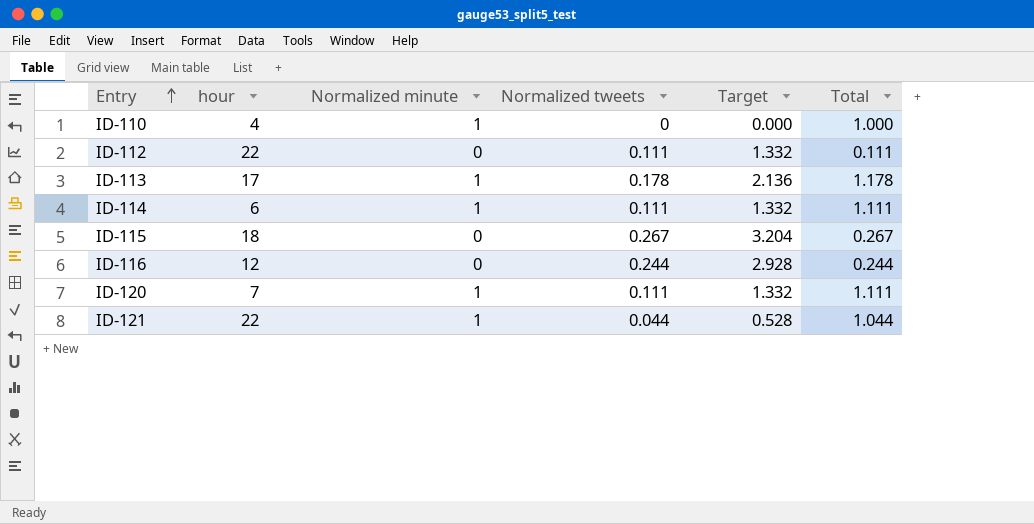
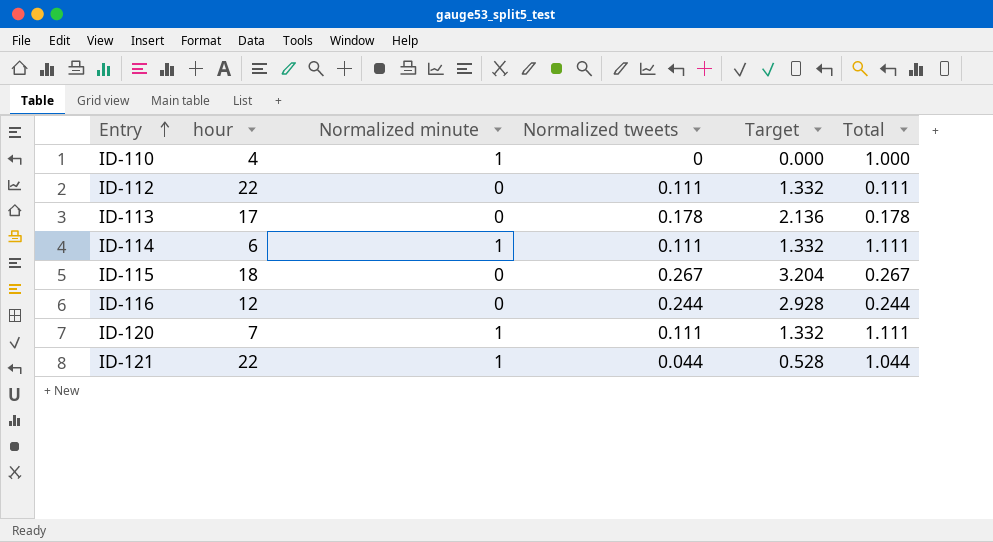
ID-113 | Normalized minute: 1 -> 0
ID-113 | Total: 1.178 -> 0.178

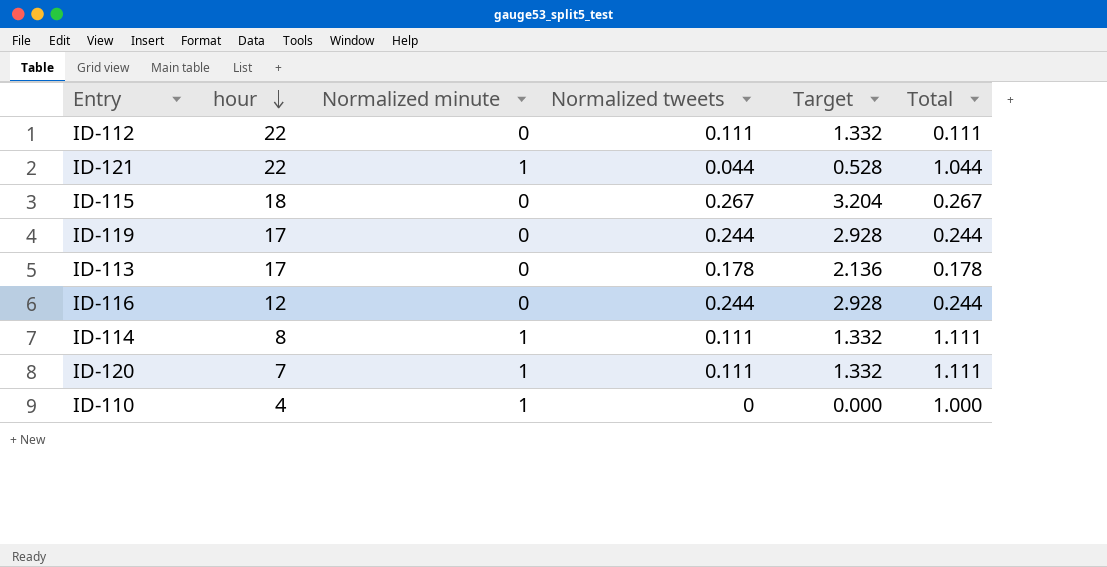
row order: Entry ascending -> hour descending
row ID-119: none -> 17 | 0 | 0.244 | 2.928 | 0.244
ID-114 | hour: 6 -> 8

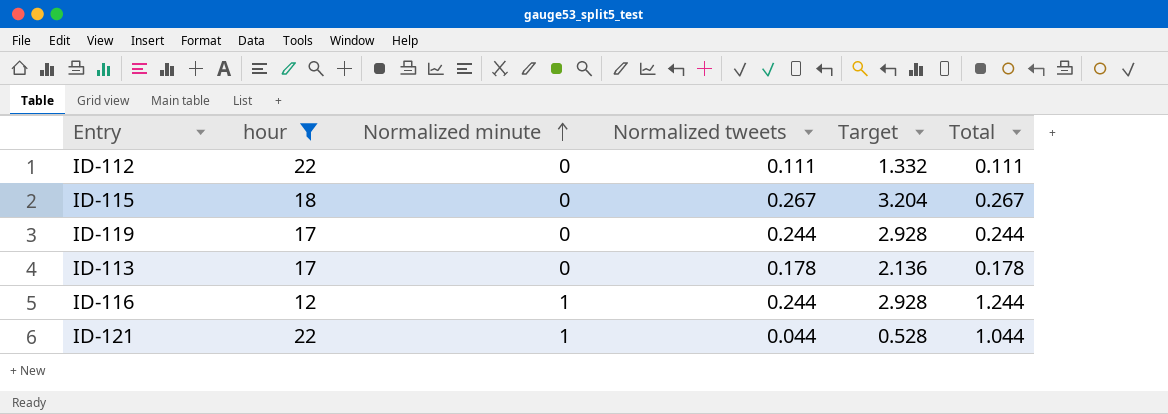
filter: none -> hour >= 12
row order: hour descending -> Normalized minute ascending
ID-116 | Normalized minute: 0 -> 1
ID-116 | Total: 0.244 -> 1.244

